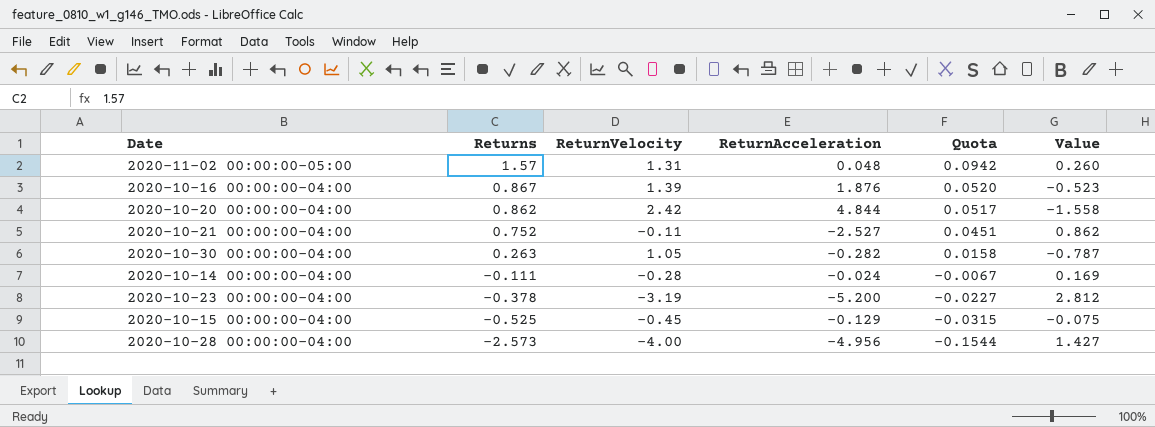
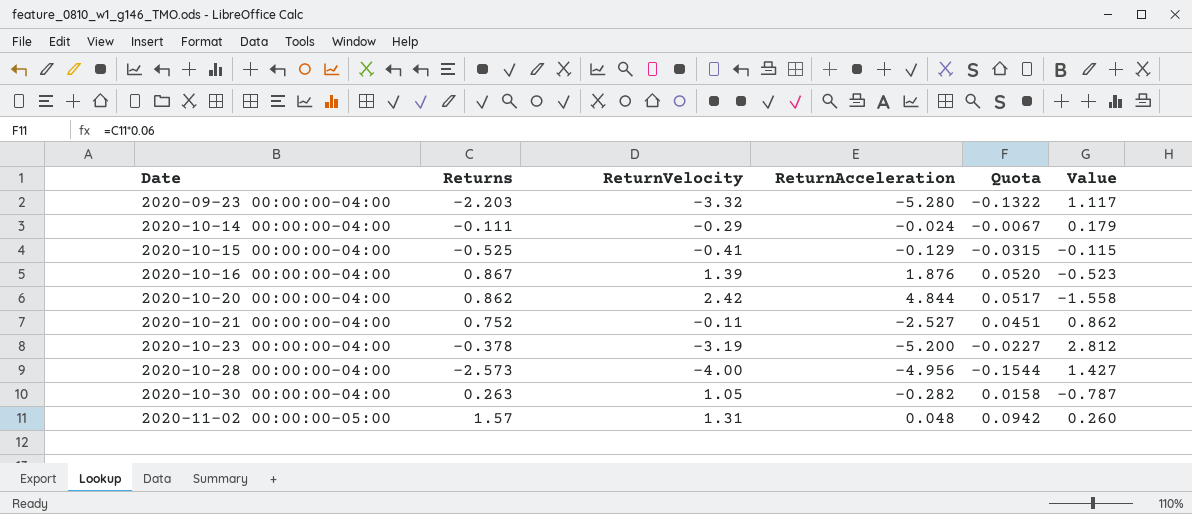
row order: Returns descending -> Date ascending
row 2020-09-23 00:00:00-04:00: none -> -2.203 | -3.32 | -5.280 | -0.1322 | 1.117
2020-10-14 00:00:00-04:00 | ReturnVelocity: -0.28 -> -0.29
2020-10-14 00:00:00-04:00 | Value: 0.169 -> 0.179
2020-10-15 00:00:00-04:00 | ReturnVelocity: -0.45 -> -0.41
2020-10-15 00:00:00-04:00 | Value: -0.075 -> -0.115

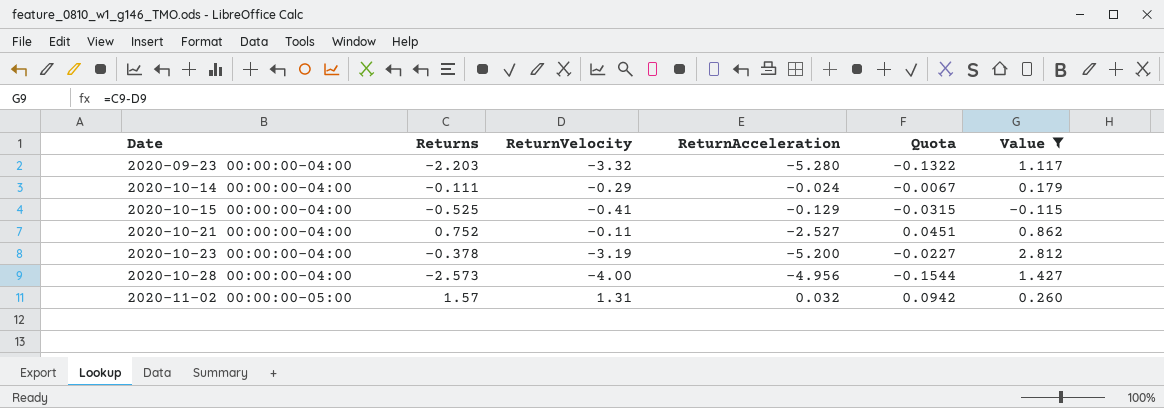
filter: none -> Value >= -0.115
2020-11-02 00:00:00-05:00 | ReturnAcceleration: 0.048 -> 0.032

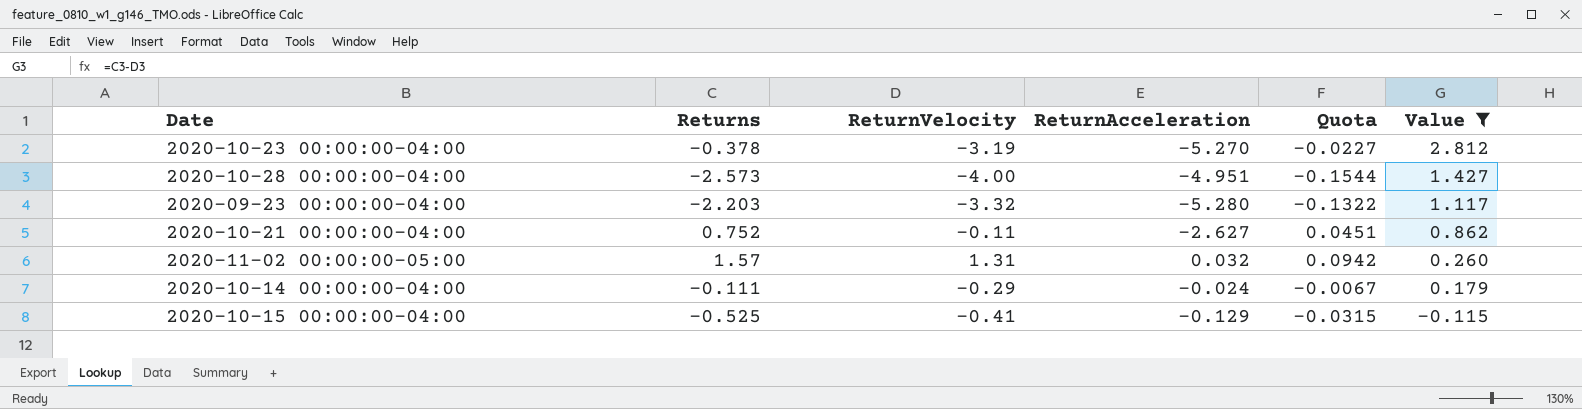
row order: Date ascending -> Value descending
2020-10-23 00:00:00-04:00 | ReturnAcceleration: -5.200 -> -5.270
2020-10-28 00:00:00-04:00 | ReturnAcceleration: -4.956 -> -4.951
2020-10-21 00:00:00-04:00 | ReturnAcceleration: -2.527 -> -2.627

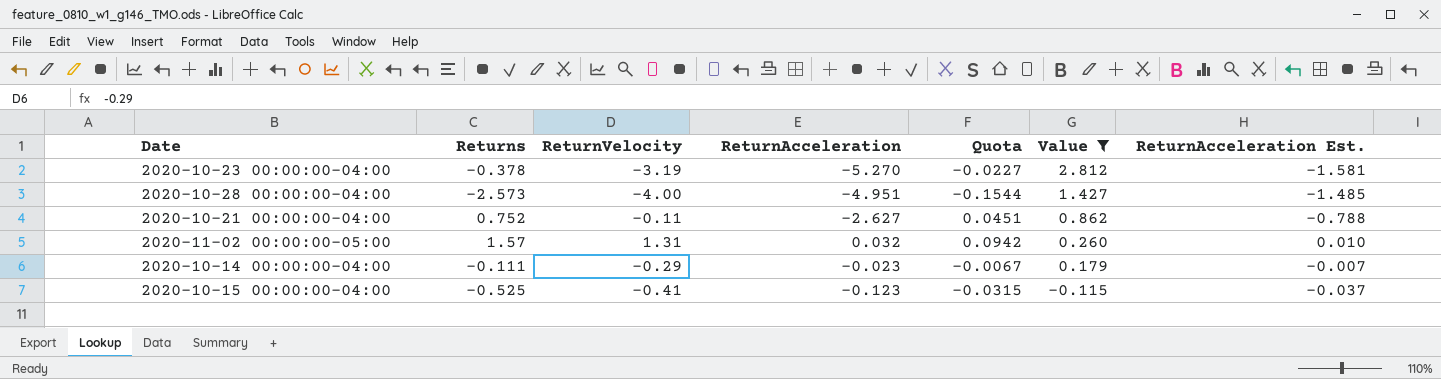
column ReturnAcceleration Est. | formula: none -> [ReturnAcceleration] * 0.3
row 2020-09-23 00:00:00-04:00: -2.203 | -3.32 | -5.280 | -0.1322 | 1.117 -> none
2020-10-14 00:00:00-04:00 | ReturnAcceleration: -0.024 -> -0.023
2020-10-15 00:00:00-04:00 | ReturnAcceleration: -0.129 -> -0.123

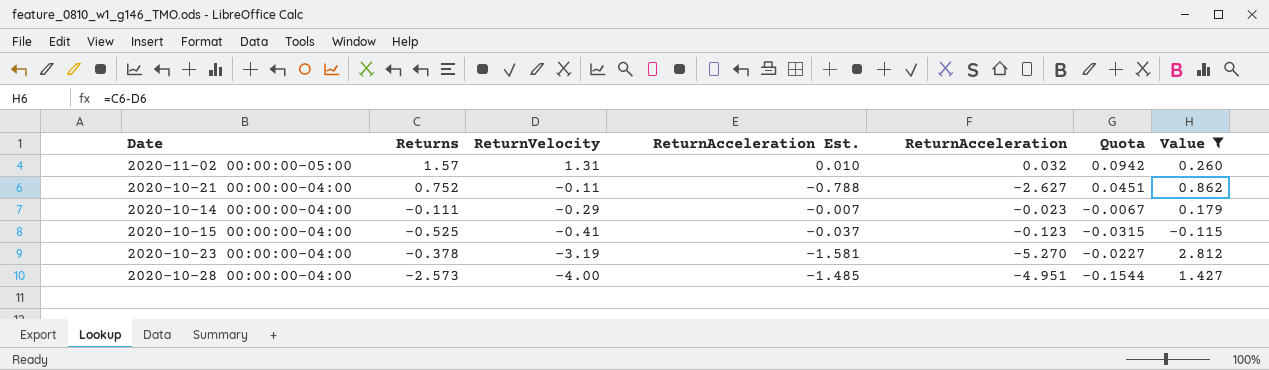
row order: Value descending -> ReturnVelocity descending
column ReturnAcceleration Est. | position: 7 -> 4

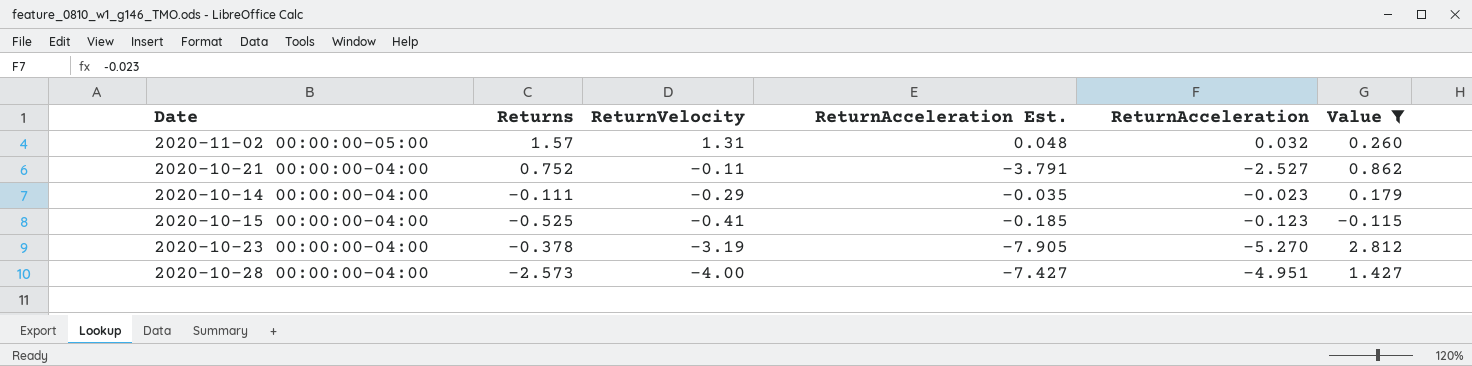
column Quota | formula: [Returns] * 0.06 -> none
column ReturnAcceleration Est. | formula: [ReturnAcceleration] * 0.3 -> [ReturnAcceleration] * 1.5
2020-10-21 00:00:00-04:00 | ReturnAcceleration: -2.627 -> -2.527

